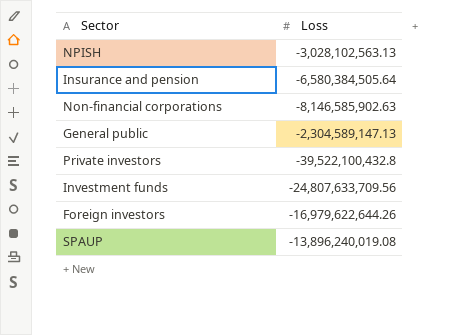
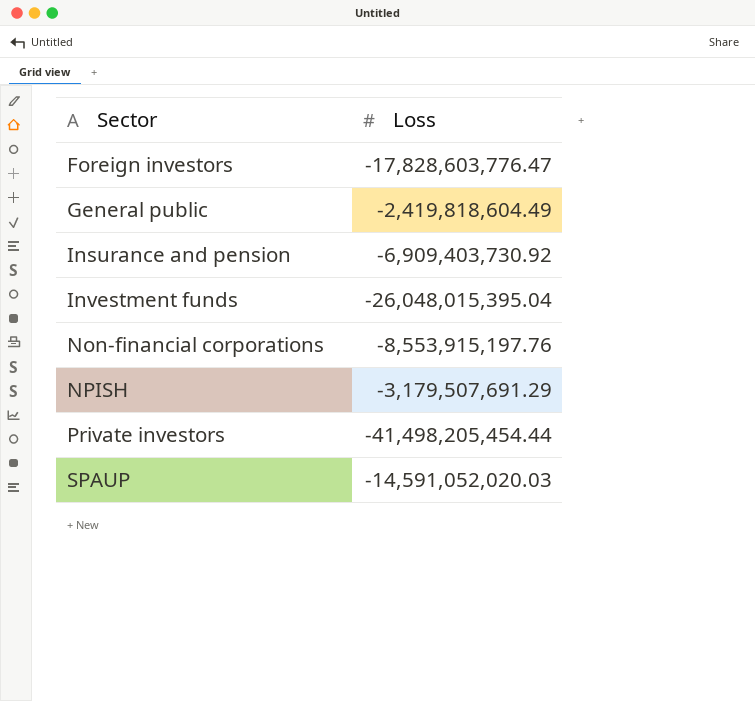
row order: none -> Sector ascending
Foreign investors | Loss: -16,979,622,644.26 -> -17,828,603,776.47
General public | Loss: -2,304,589,147.13 -> -2,419,818,604.49
Insurance and pension | Loss: -6,580,384,505.64 -> -6,909,403,730.92
Investment funds | Loss: -24,807,633,709.56 -> -26,048,015,395.04
Non-financial corporations | Loss: -8,146,585,902.63 -> -8,553,915,197.76
NPISH | Loss: -3,028,102,563.13 -> -3,179,507,691.29
Private investors | Loss: -39,522,100,432.8 -> -41,498,205,454.44
SPAUP | Loss: -13,896,240,019.08 -> -14,591,052,020.03

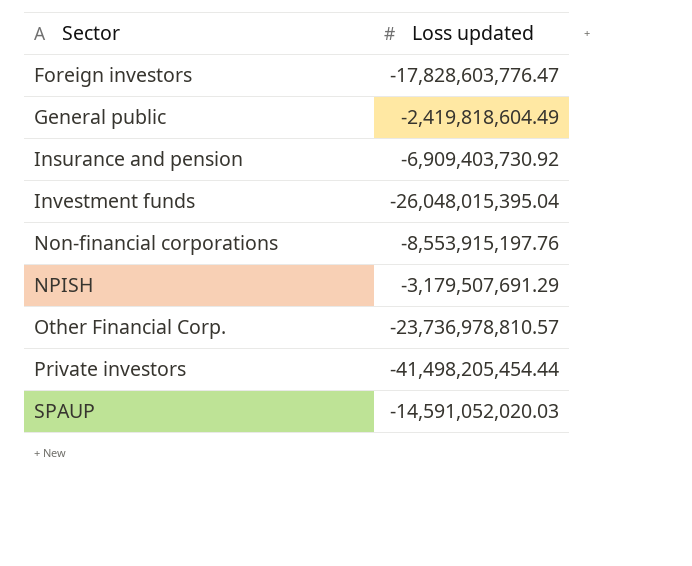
column name: Loss -> Loss updated
row Other Financial Corp.: none -> -23,736,978,810.57

